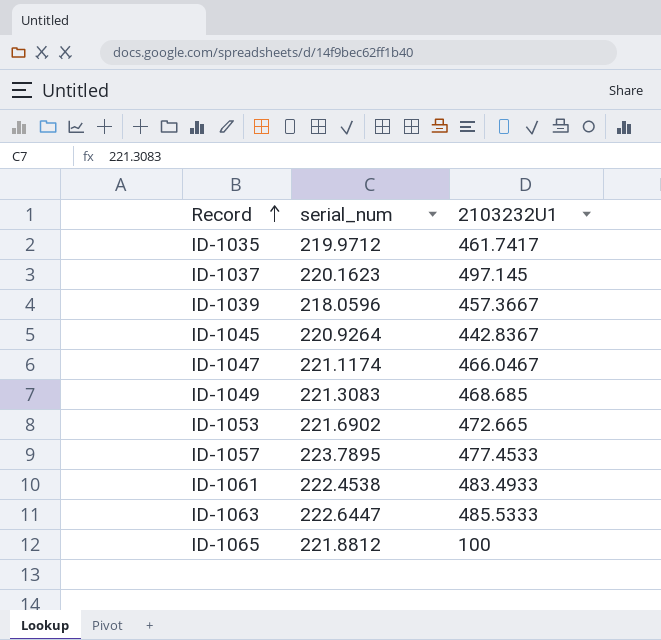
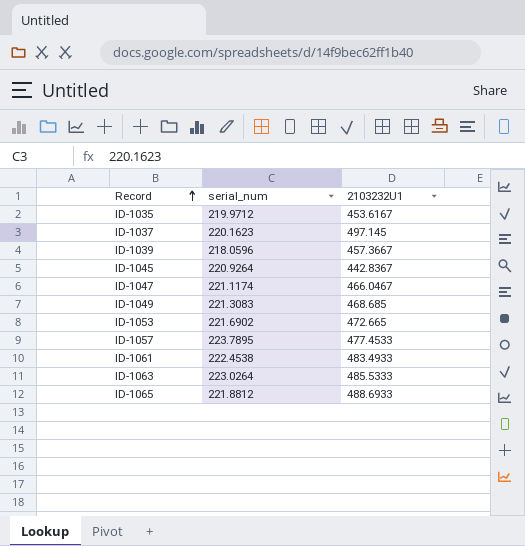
ID-1035 | 2103232U1: 461.7417 -> 453.6167
ID-1063 | serial_num: 222.6447 -> 223.0264
ID-1065 | 2103232U1: 100 -> 488.6933

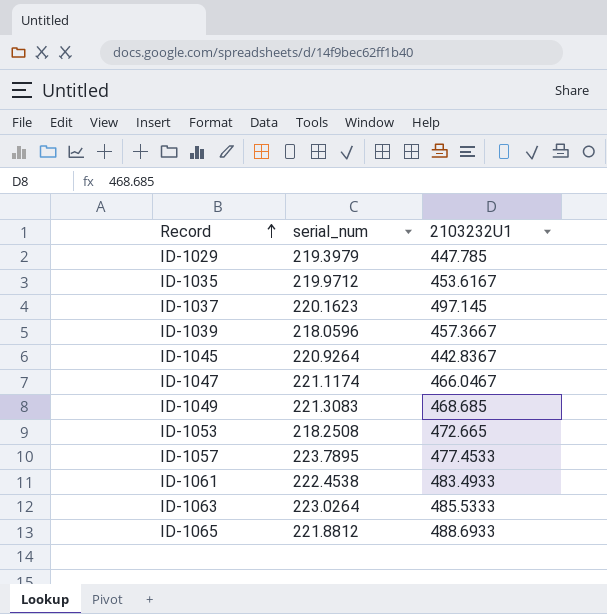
row ID-1029: none -> 219.3979 | 447.785
ID-1053 | serial_num: 221.6902 -> 218.2508

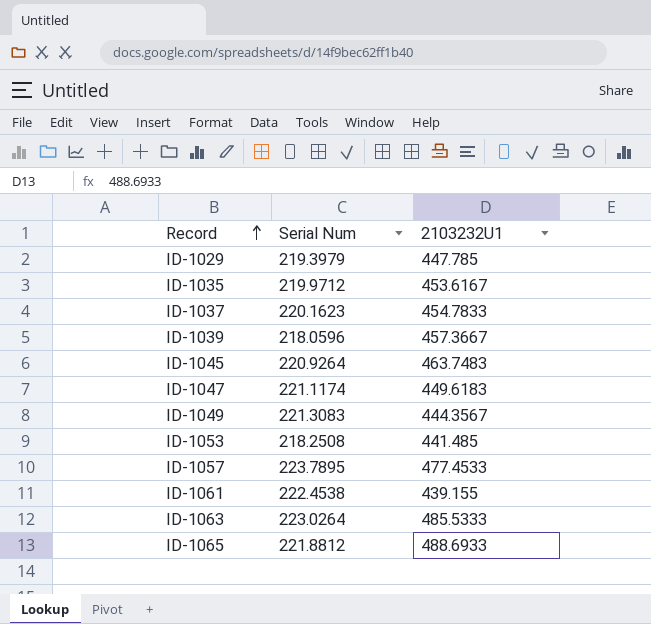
column name: serial_num -> Serial Num
ID-1037 | 2103232U1: 497.145 -> 454.7833
ID-1045 | 2103232U1: 442.8367 -> 463.7483
ID-1047 | 2103232U1: 466.0467 -> 449.6183
ID-1049 | 2103232U1: 468.685 -> 444.3567
ID-1053 | 2103232U1: 472.665 -> 441.485
ID-1061 | 2103232U1: 483.4933 -> 439.155

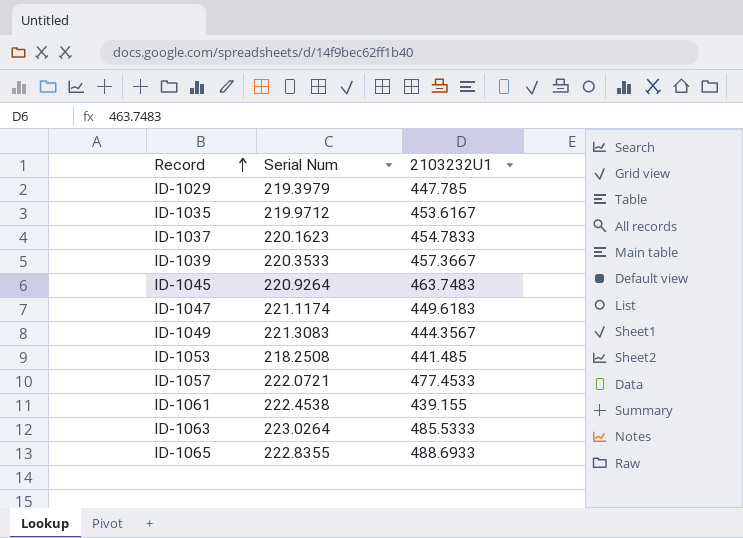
ID-1039 | Serial Num: 218.0596 -> 220.3533
ID-1057 | Serial Num: 223.7895 -> 222.0721
ID-1065 | Serial Num: 221.8812 -> 222.8355

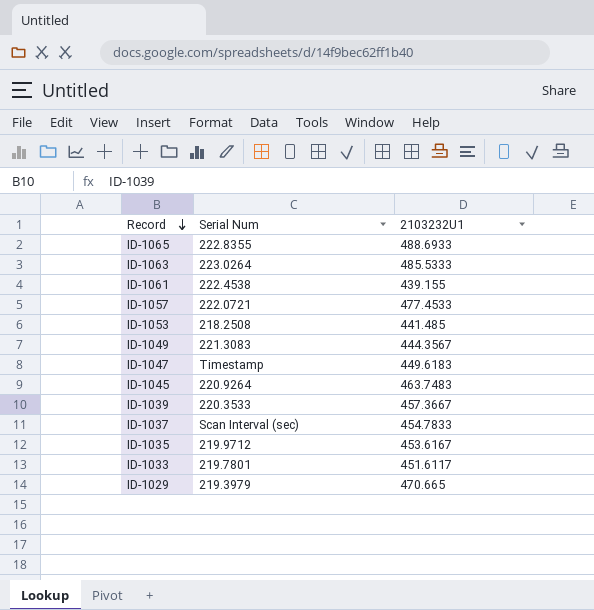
row order: Record ascending -> Record descending
ID-1047 | Serial Num: 221.1174 -> Timestamp
ID-1037 | Serial Num: 220.1623 -> Scan Interval (sec)
row ID-1033: none -> 219.7801 | 451.6117
ID-1029 | 2103232U1: 447.785 -> 470.665

